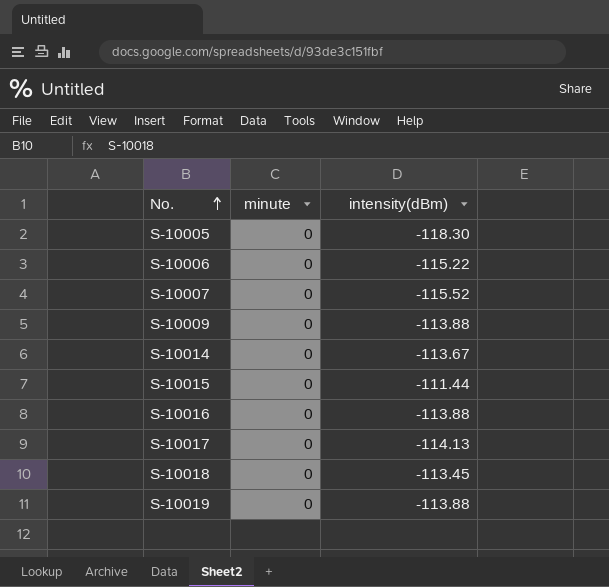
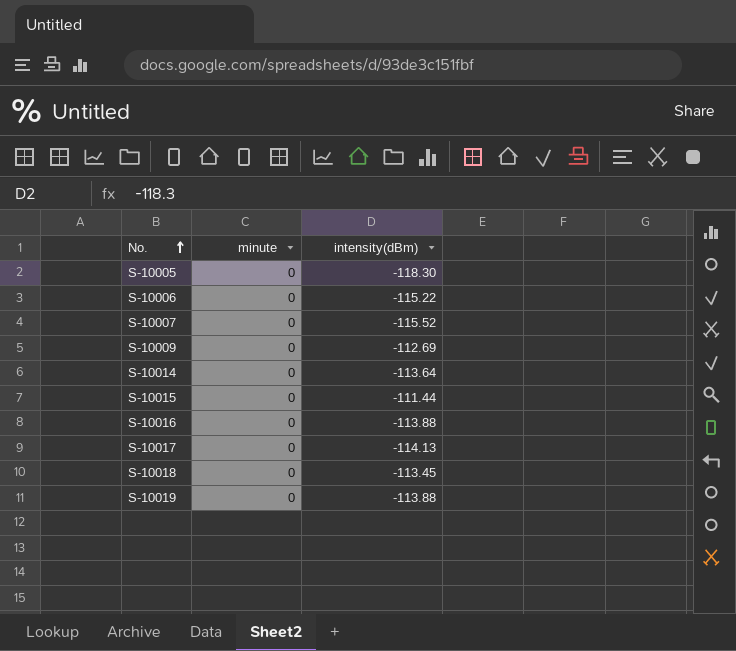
S-10009 | intensity(dBm): -113.88 -> -112.69
S-10014 | intensity(dBm): -113.67 -> -113.64

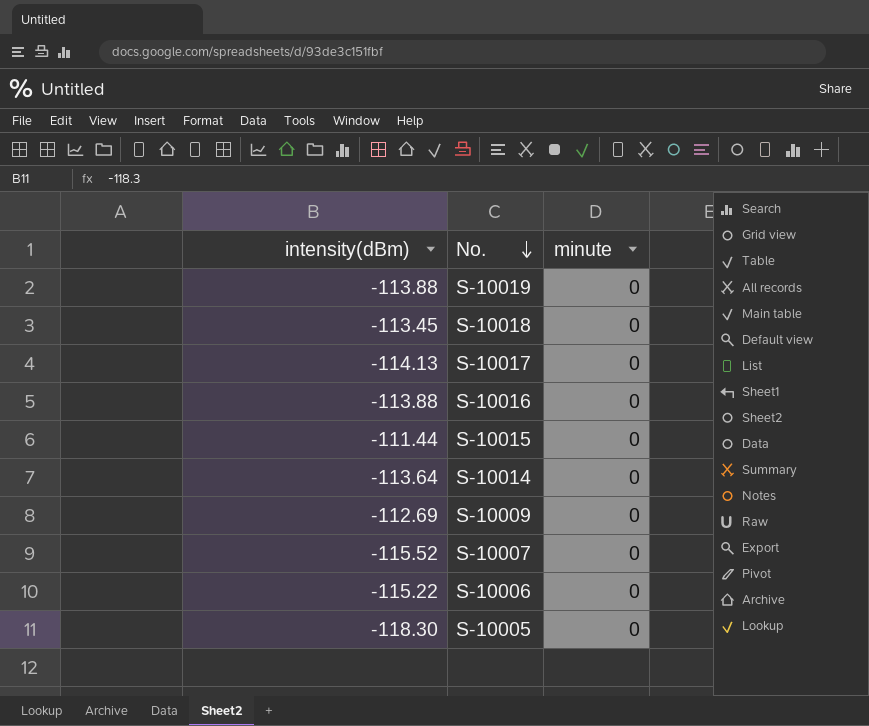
row order: No. ascending -> No. descending
column intensity(dBm) | position: 3 -> 1

